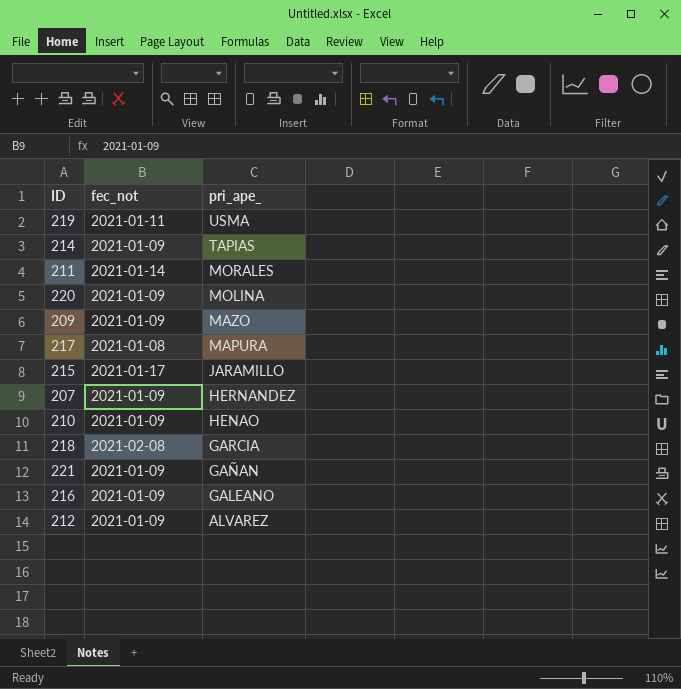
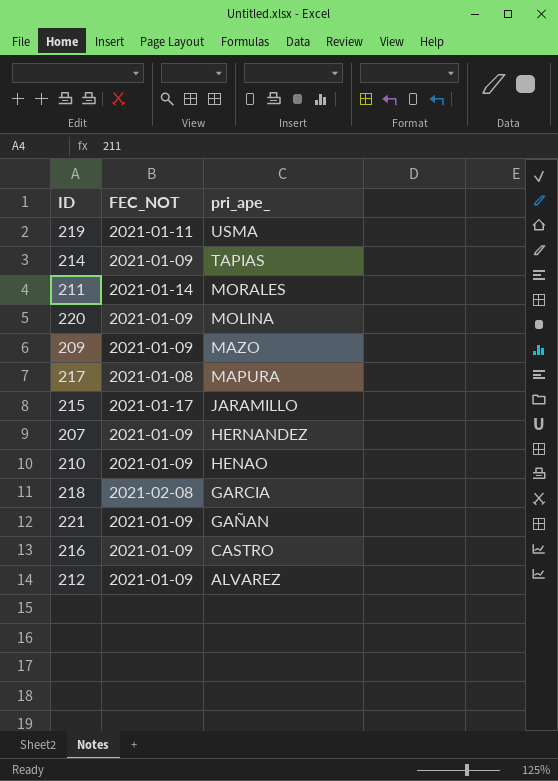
column name: fec_not -> FEC_NOT
216 | pri_ape_: GALEANO -> CASTRO

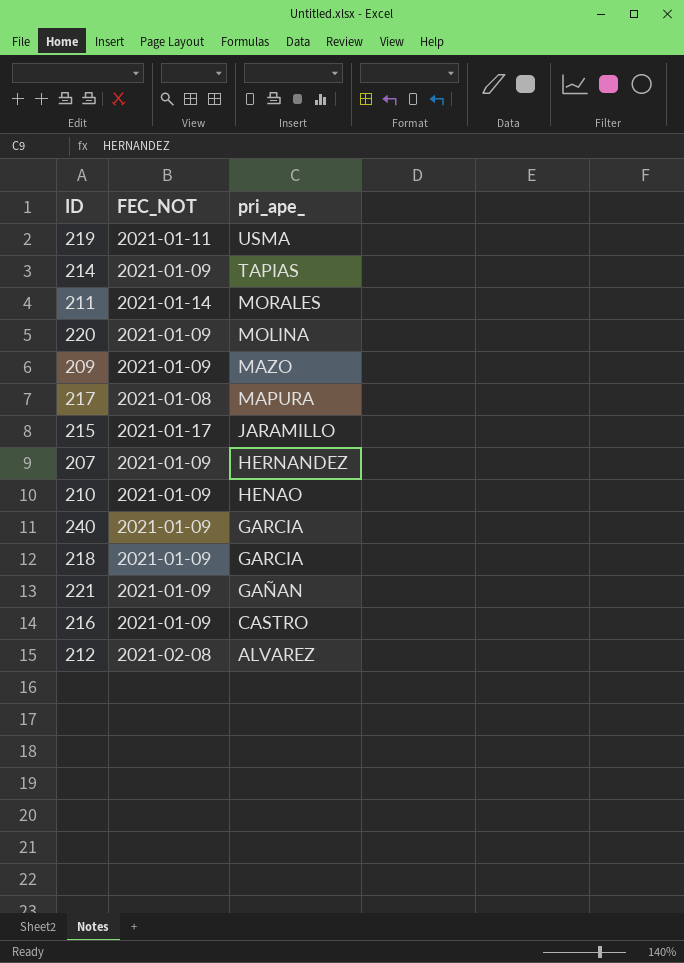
row 240: none -> 2021-01-09 | GARCIA
218 | FEC_NOT: 2021-02-08 -> 2021-01-09
212 | FEC_NOT: 2021-01-09 -> 2021-02-08

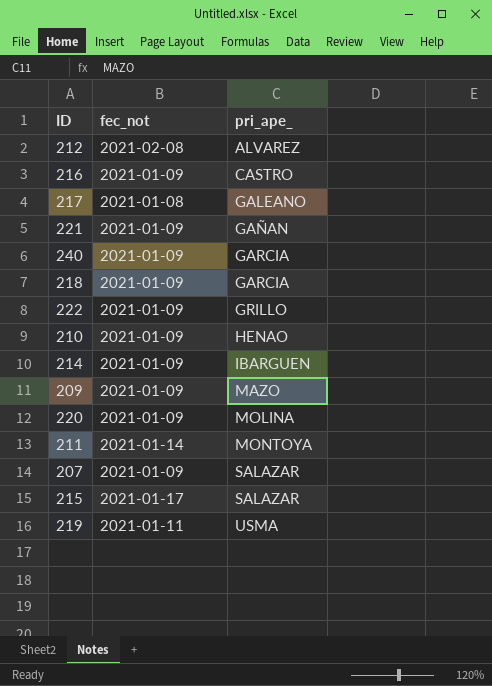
row order: pri_ape_ descending -> pri_ape_ ascending
column name: FEC_NOT -> fec_not
217 | pri_ape_: MAPURA -> GALEANO
row 222: none -> 2021-01-09 | GRILLO
214 | pri_ape_: TAPIAS -> IBARGUEN
211 | pri_ape_: MORALES -> MONTOYA
207 | pri_ape_: HERNANDEZ -> SALAZAR
215 | pri_ape_: JARAMILLO -> SALAZAR

